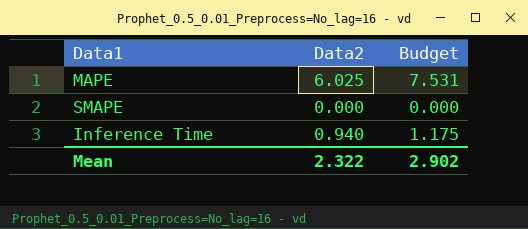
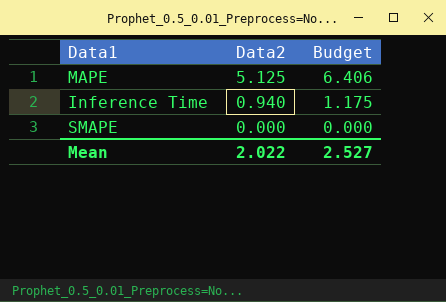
row order: none -> Data2 descending
MAPE | Data2: 6.025 -> 5.125
MAPE | Budget: 7.531 -> 6.406
Mean | Data2: 2.322 -> 2.022
Mean | Budget: 2.902 -> 2.527

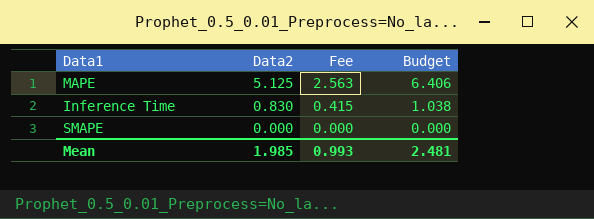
column Fee | formula: none -> [Data2] * 0.5
Inference Time | Data2: 0.940 -> 0.830
Inference Time | Budget: 1.175 -> 1.038
Mean | Data2: 2.022 -> 1.985
Mean | Budget: 2.527 -> 2.481

